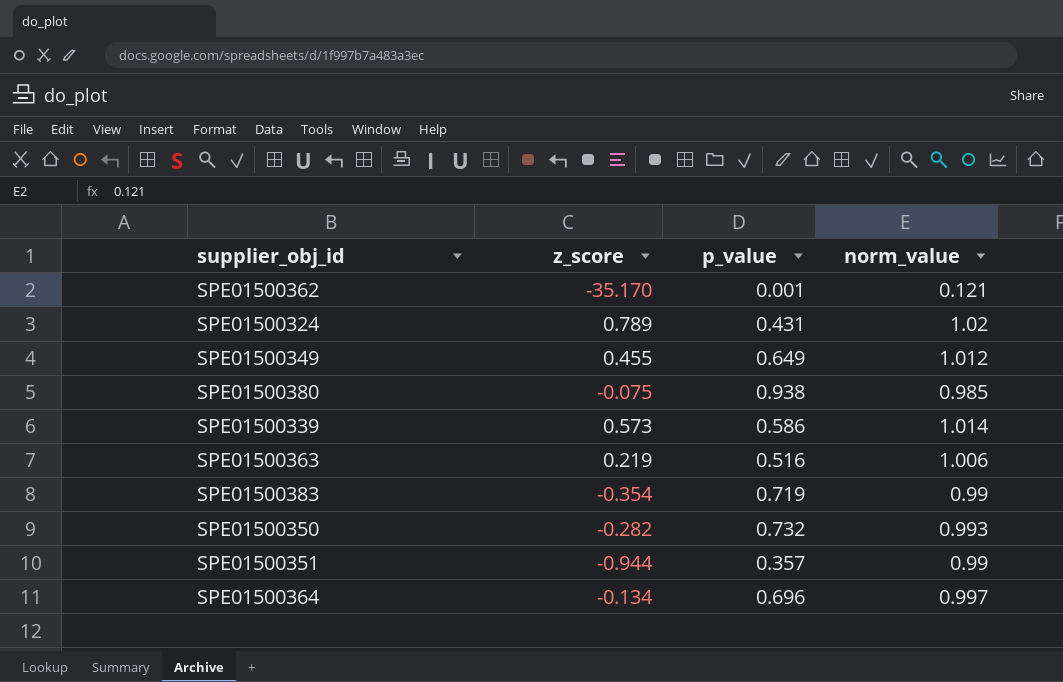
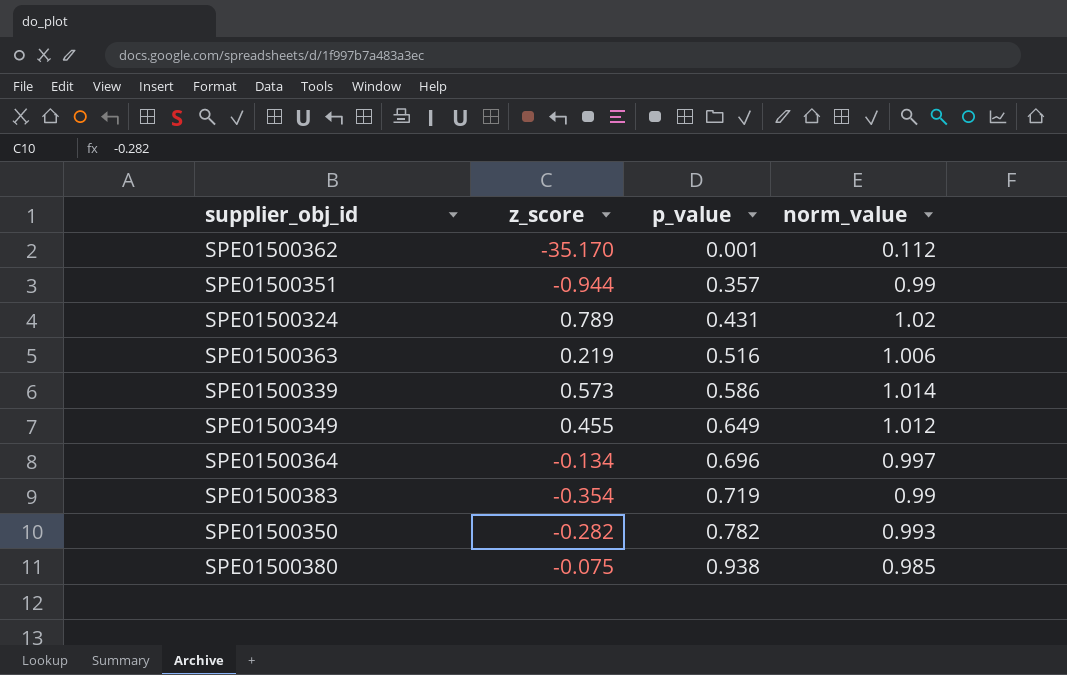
row order: none -> p_value ascending
SPE01500362 | norm_value: 0.121 -> 0.112
SPE01500350 | p_value: 0.732 -> 0.782

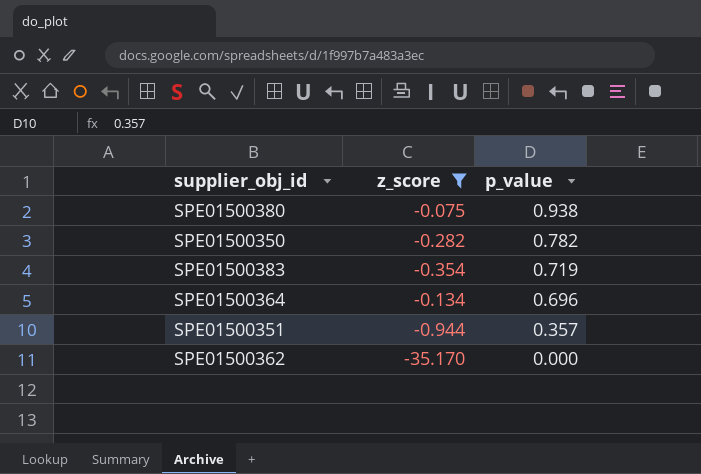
filter: none -> z_score <= -0.075
row order: p_value ascending -> p_value descending
column norm_value | position: 4 -> none
SPE01500362 | p_value: 0.001 -> 0.000

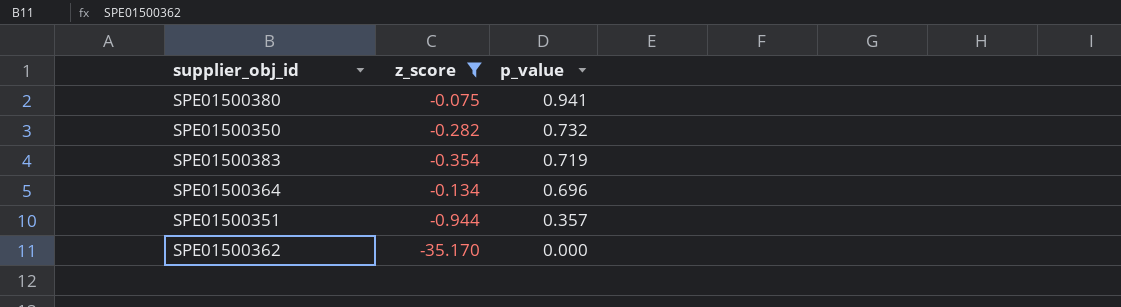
SPE01500380 | p_value: 0.938 -> 0.941
SPE01500350 | p_value: 0.782 -> 0.732

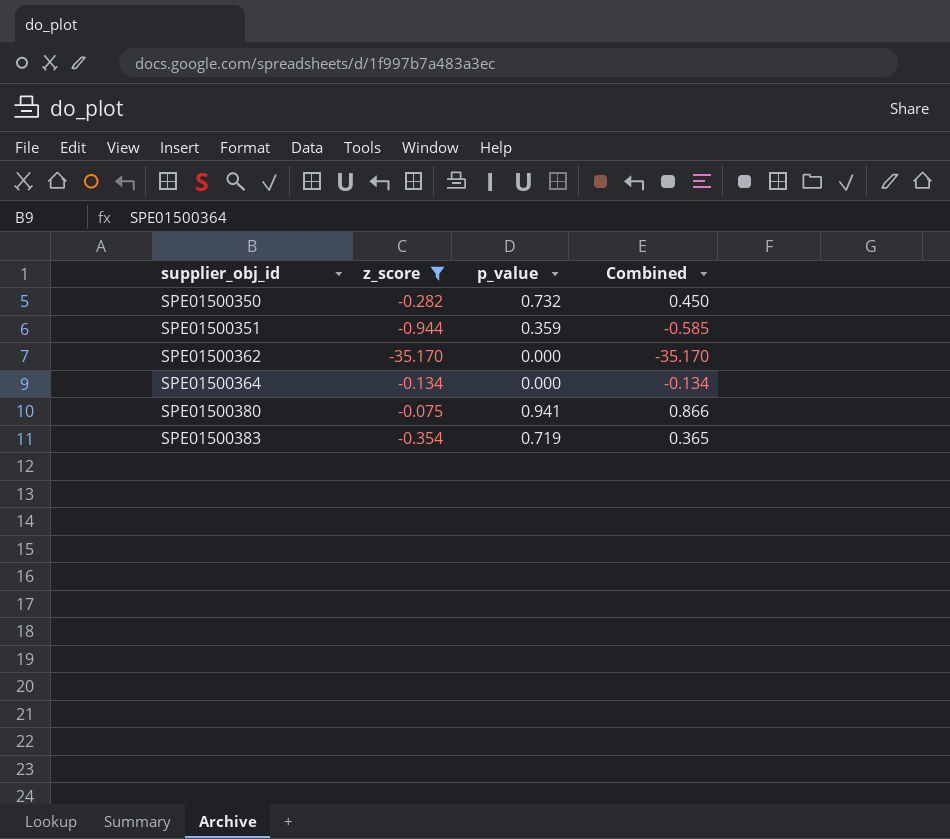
row order: p_value descending -> supplier_obj_id ascending
column Combined | formula: none -> [z_score] + [p_value]
SPE01500351 | p_value: 0.357 -> 0.359
SPE01500364 | p_value: 0.696 -> 0.000

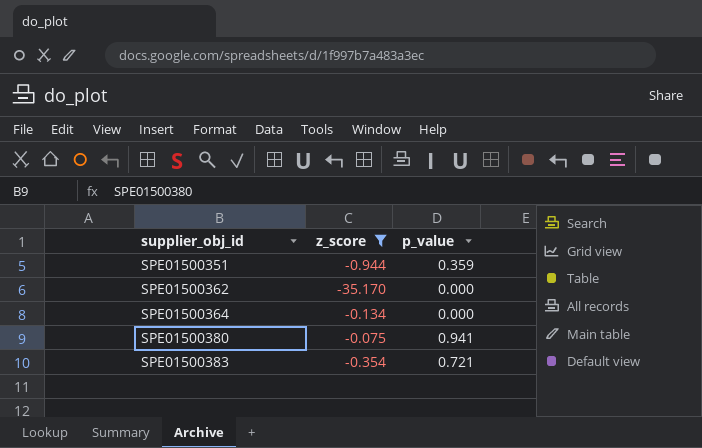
column Combined | formula: [z_score] + [p_value] -> none
row SPE01500350: -0.282 | 0.732 | 0.450 -> none
SPE01500383 | p_value: 0.719 -> 0.721

